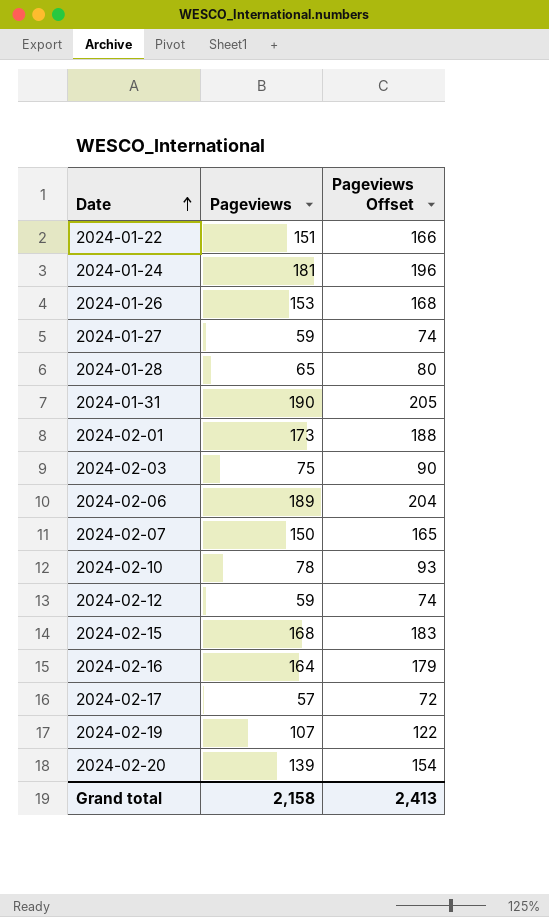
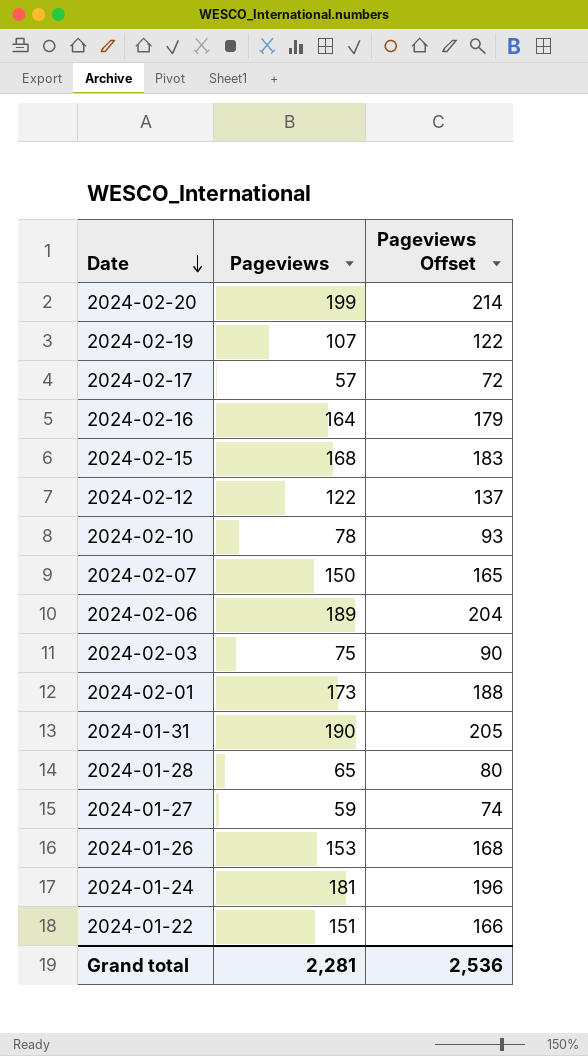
row order: Date ascending -> Date descending
2024-02-20 | Pageviews: 139 -> 199
2024-02-20 | Pageviews Offset: 154 -> 214
2024-02-12 | Pageviews: 59 -> 122
2024-02-12 | Pageviews Offset: 74 -> 137
Grand total | Pageviews: 2,158 -> 2,281
Grand total | Pageviews Offset: 2,413 -> 2,536

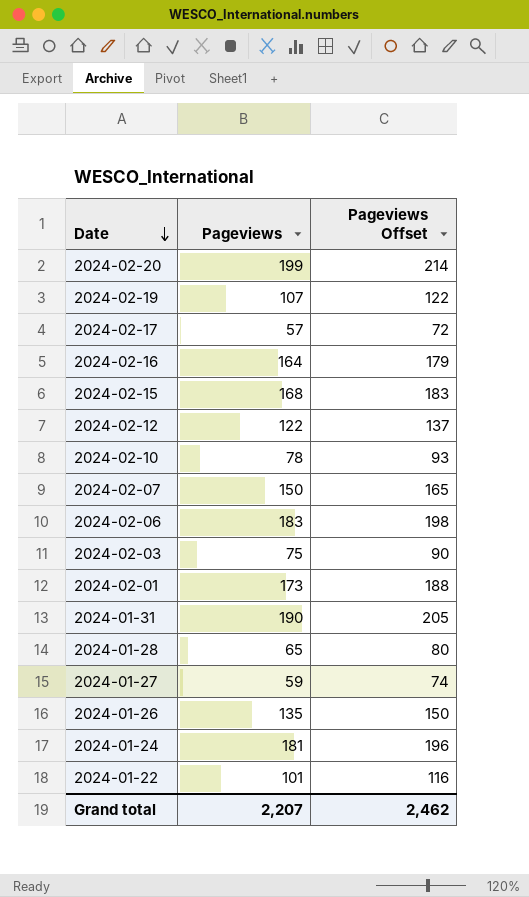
2024-02-06 | Pageviews: 189 -> 183
2024-02-06 | Pageviews Offset: 204 -> 198
2024-01-26 | Pageviews: 153 -> 135
2024-01-26 | Pageviews Offset: 168 -> 150
2024-01-22 | Pageviews: 151 -> 101
2024-01-22 | Pageviews Offset: 166 -> 116
Grand total | Pageviews: 2,281 -> 2,207
Grand total | Pageviews Offset: 2,536 -> 2,462

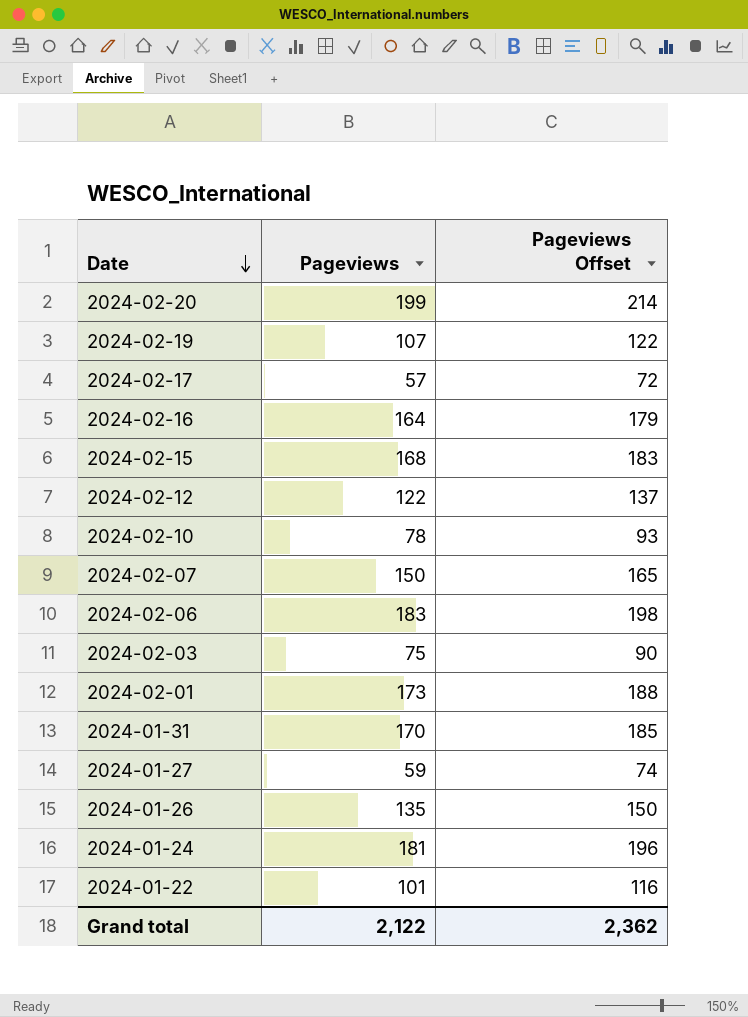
row 2024-01-28: 65 | 80 -> none
2024-01-31 | Pageviews: 190 -> 170
2024-01-31 | Pageviews Offset: 205 -> 185
Grand total | Pageviews: 2,207 -> 2,122
Grand total | Pageviews Offset: 2,462 -> 2,362

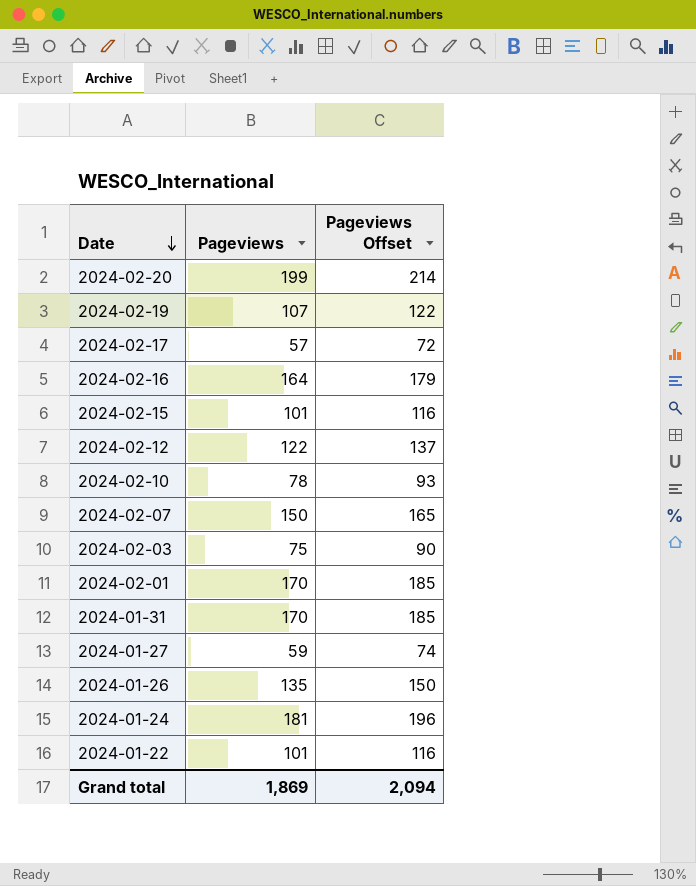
row 2024-02-06: 183 | 198 -> none
2024-02-15 | Pageviews: 168 -> 101
2024-02-15 | Pageviews Offset: 183 -> 116
2024-02-01 | Pageviews: 173 -> 170
2024-02-01 | Pageviews Offset: 188 -> 185
Grand total | Pageviews: 2,122 -> 1,869
Grand total | Pageviews Offset: 2,362 -> 2,094

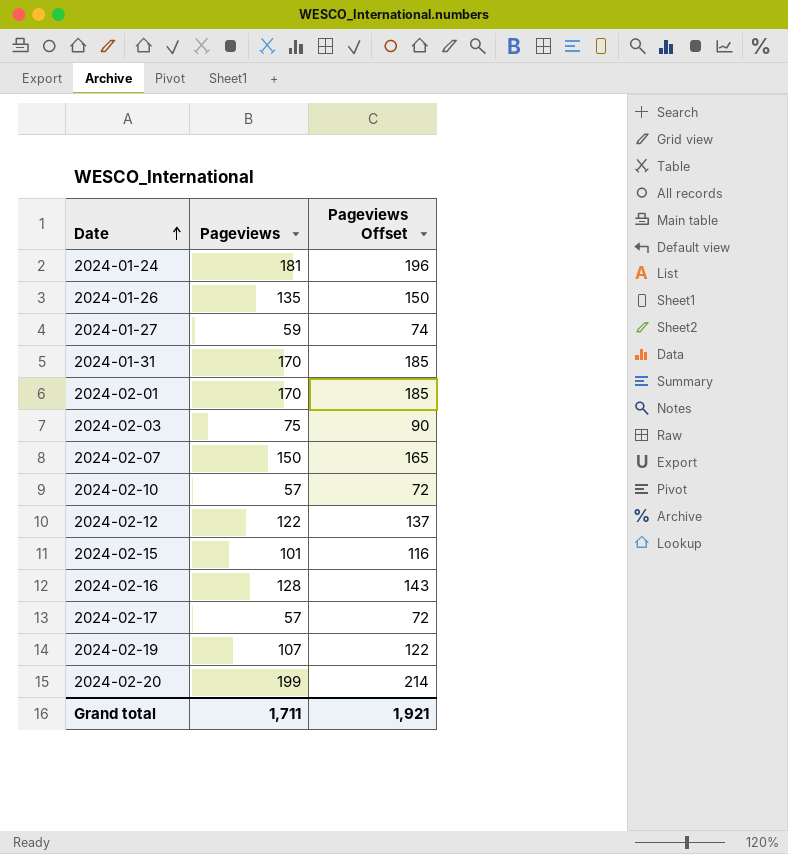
row order: Date descending -> Date ascending
row 2024-01-22: 101 | 116 -> none
2024-02-10 | Pageviews: 78 -> 57
2024-02-10 | Pageviews Offset: 93 -> 72
2024-02-16 | Pageviews: 164 -> 128
2024-02-16 | Pageviews Offset: 179 -> 143
Grand total | Pageviews: 1,869 -> 1,711
Grand total | Pageviews Offset: 2,094 -> 1,921

